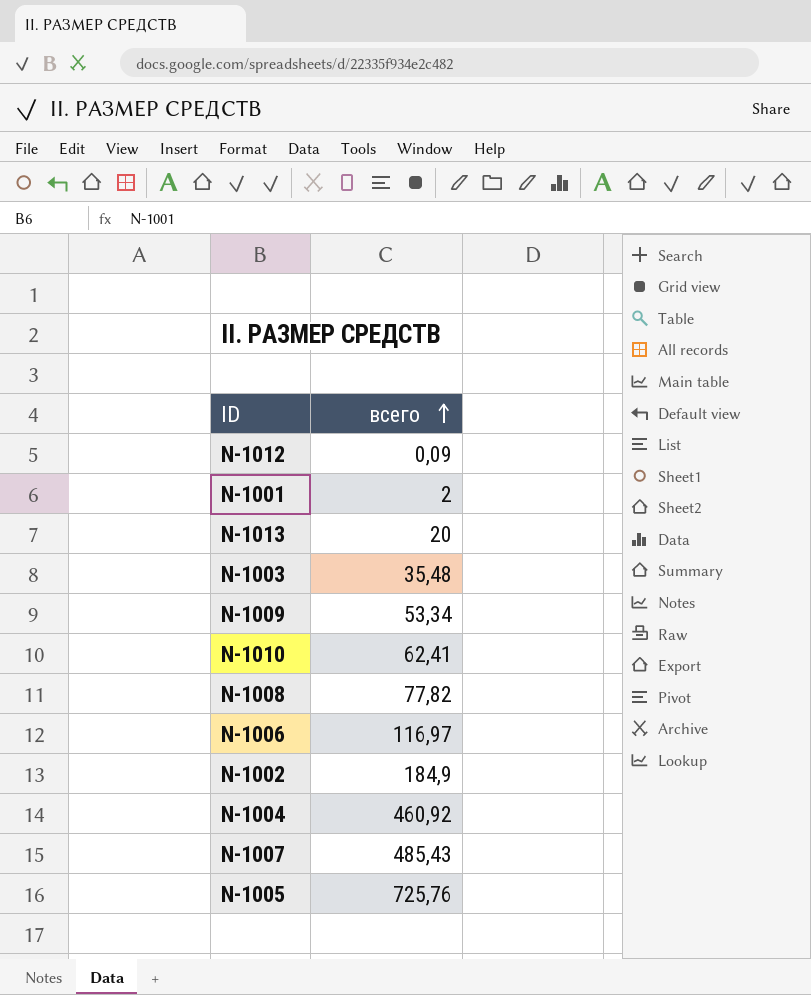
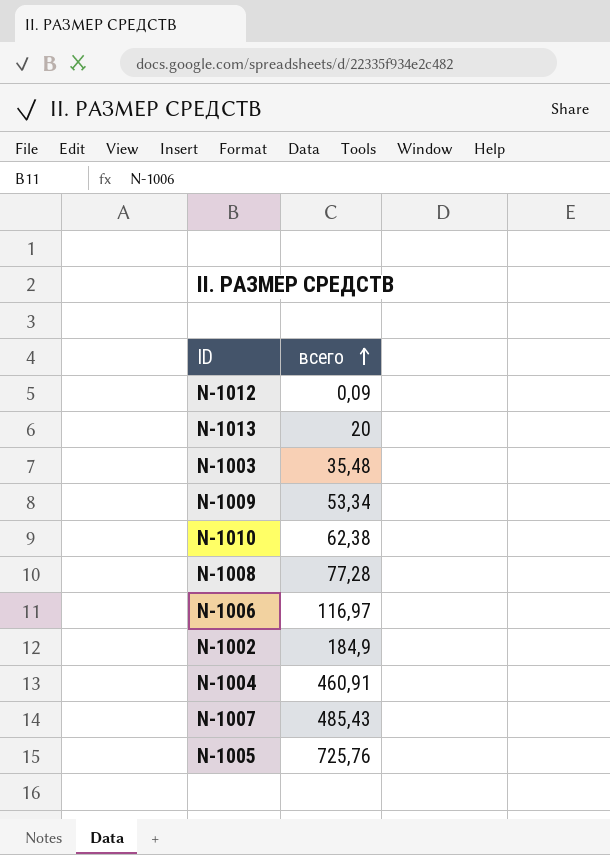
row N-1001: 2 -> none
N-1010 | всего: 62,41 -> 62,38
N-1008 | всего: 77,82 -> 77,28
N-1004 | всего: 460,92 -> 460,91

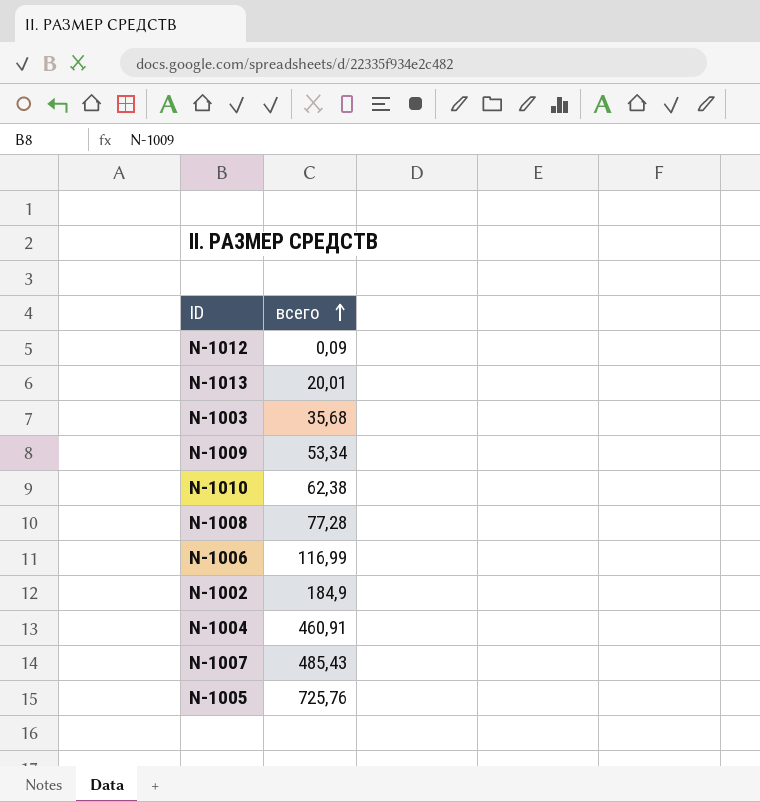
N-1013 | всего: 20 -> 20,01
N-1003 | всего: 35,48 -> 35,68
N-1006 | всего: 116,97 -> 116,99

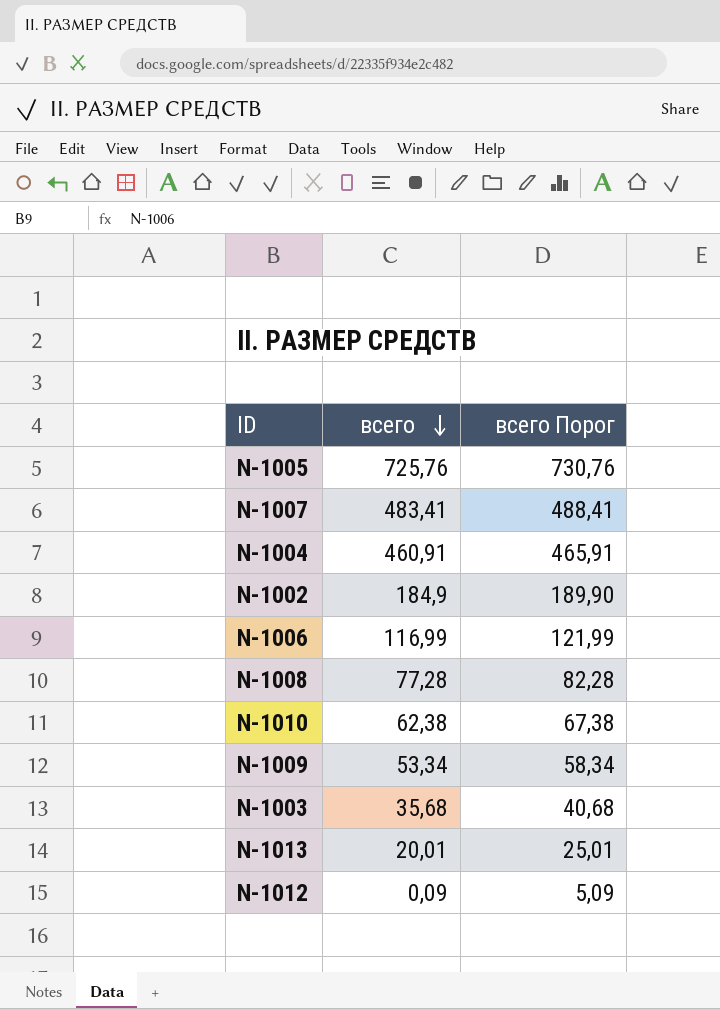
row order: всего ascending -> всего descending
column всего Порог | formula: none -> [всего] + 5
N-1007 | всего: 485,43 -> 483,41

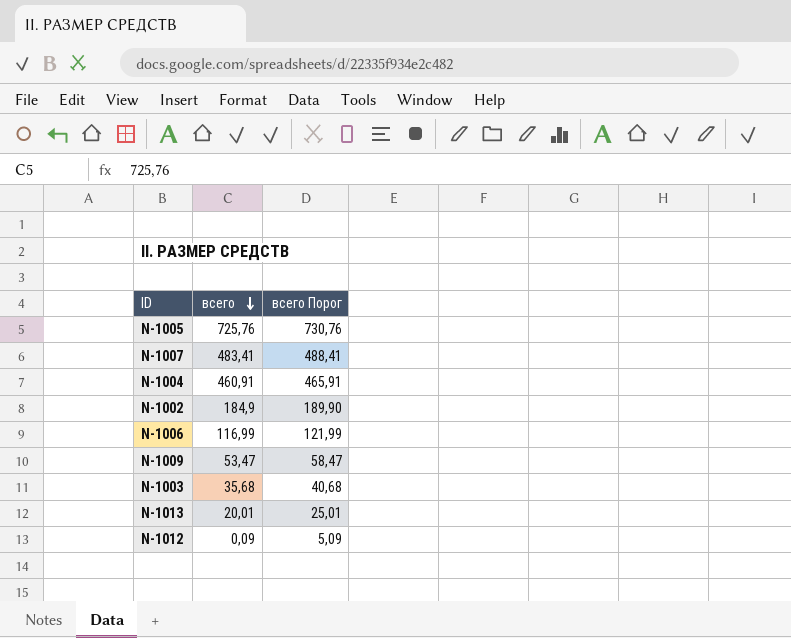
row N-1008: 77,28 | 82,28 -> none
row N-1010: 62,38 | 67,38 -> none
N-1009 | всего: 53,34 -> 53,47
N-1009 | всего Порог: 58,34 -> 58,47

